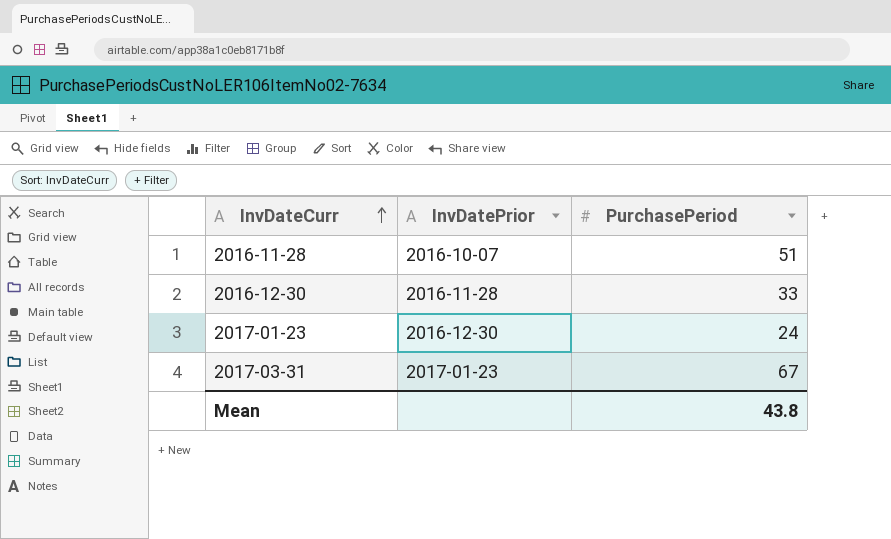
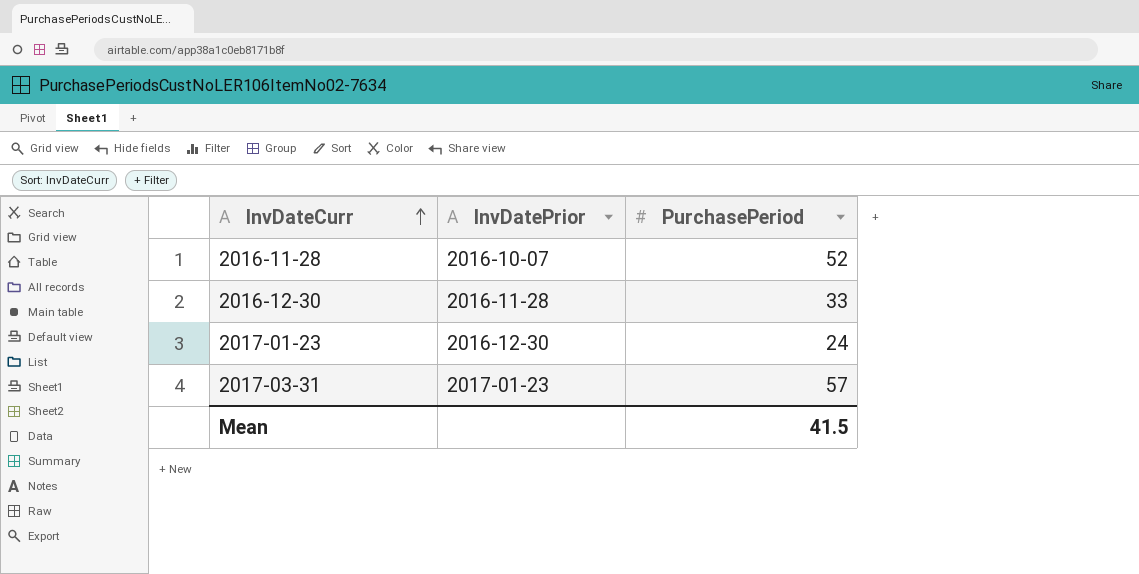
2016-11-28 | PurchasePeriod: 51 -> 52
2017-03-31 | PurchasePeriod: 67 -> 57
Mean | PurchasePeriod: 43.8 -> 41.5

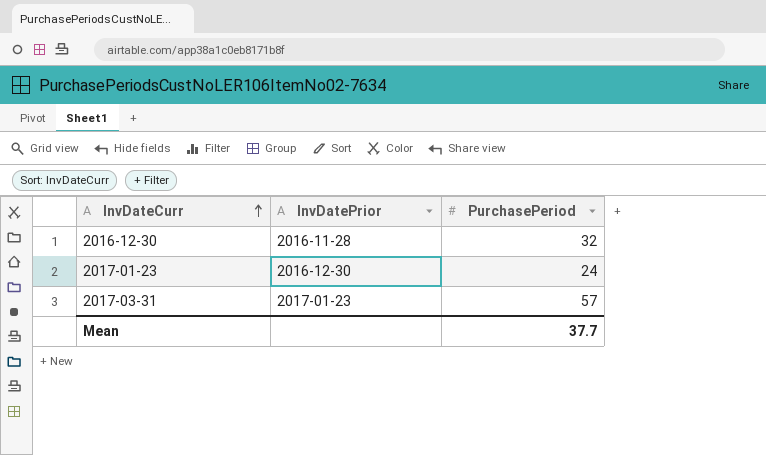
row 2016-11-28: 2016-10-07 | 52 -> none
2016-12-30 | PurchasePeriod: 33 -> 32
Mean | PurchasePeriod: 41.5 -> 37.7

